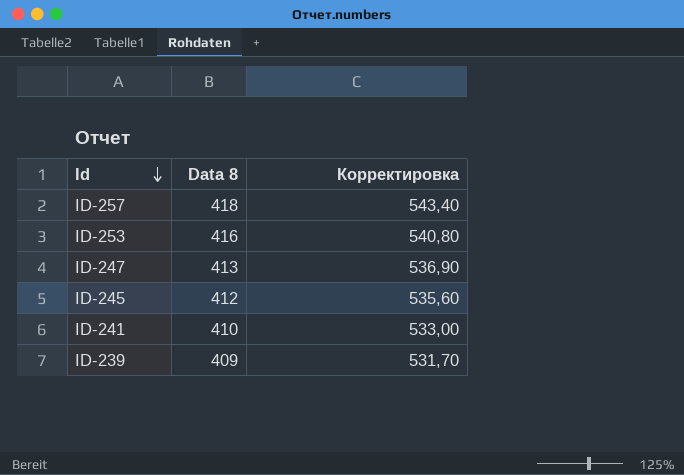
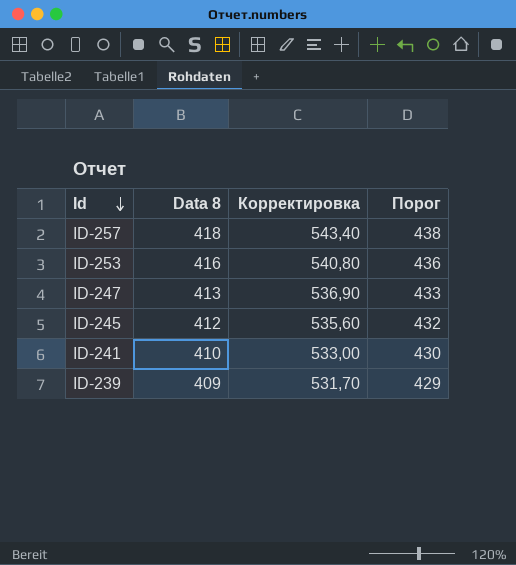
column Порог | formula: none -> [Data 8] + 20

